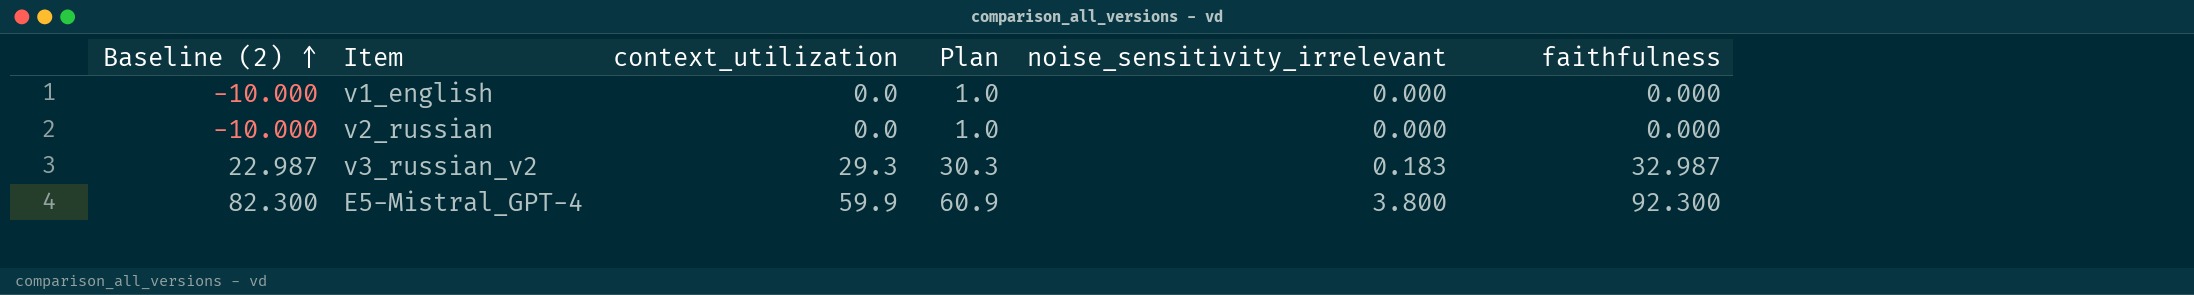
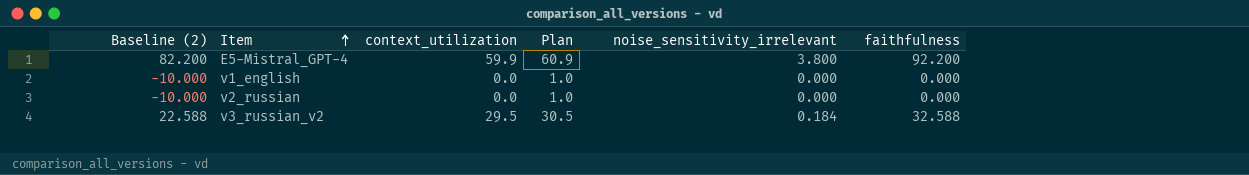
row order: Baseline (2) ascending -> Item ascending
E5-Mistral_GPT-4 | Baseline (2): 82.300 -> 82.200
E5-Mistral_GPT-4 | faithfulness: 92.300 -> 92.200
v3_russian_v2 | Baseline (2): 22.987 -> 22.588
v3_russian_v2 | context_utilization: 29.3 -> 29.5
v3_russian_v2 | Plan: 30.3 -> 30.5
v3_russian_v2 | noise_sensitivity_irrelevant: 0.183 -> 0.184
v3_russian_v2 | faithfulness: 32.987 -> 32.588

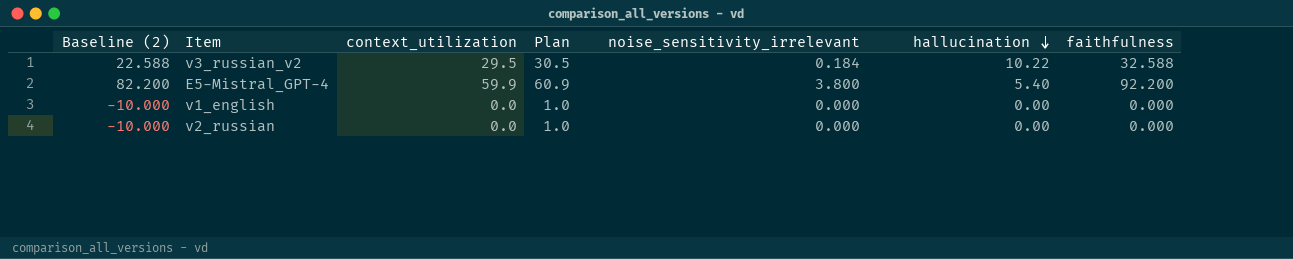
row order: Item ascending -> hallucination descending
column hallucination | position: none -> 6

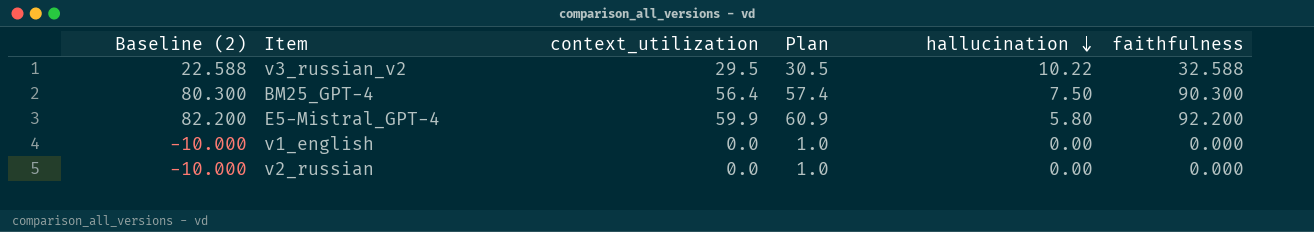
column noise_sensitivity_irrelevant | position: 5 -> none
row BM25_GPT-4: none -> 80.300 | 56.4 | 57.4 | 7.50 | 90.300
E5-Mistral_GPT-4 | hallucination: 5.40 -> 5.80

